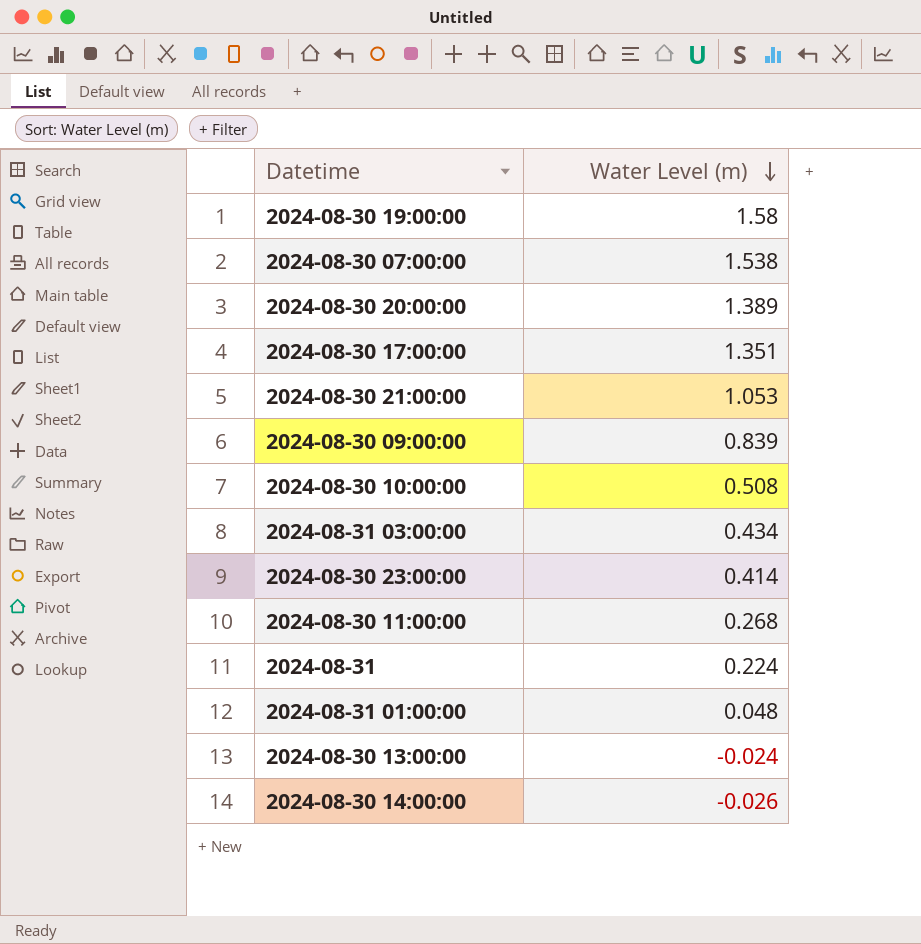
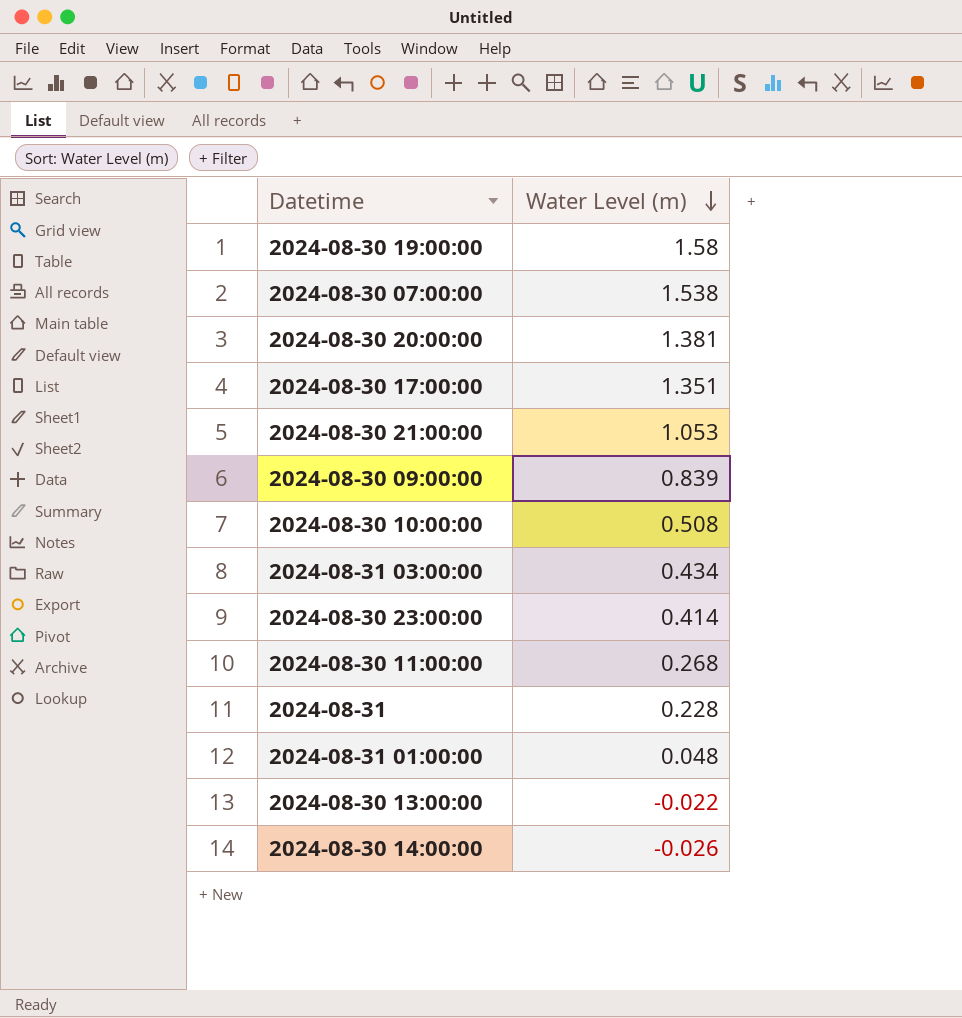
2024-08-30 20:00:00 | Water Level (m): 1.389 -> 1.381
2024-08-31 | Water Level (m): 0.224 -> 0.228
2024-08-30 13:00:00 | Water Level (m): -0.024 -> -0.022

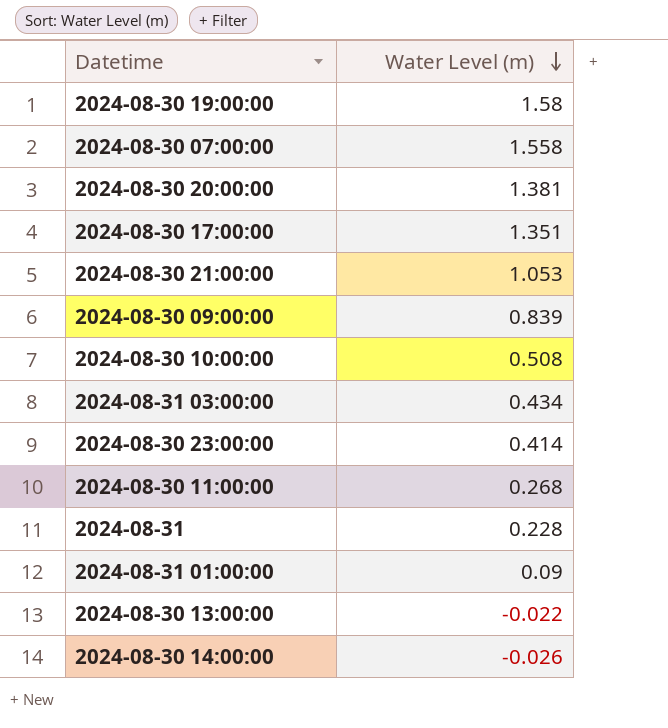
2024-08-30 07:00:00 | Water Level (m): 1.538 -> 1.558
2024-08-31 01:00:00 | Water Level (m): 0.048 -> 0.09

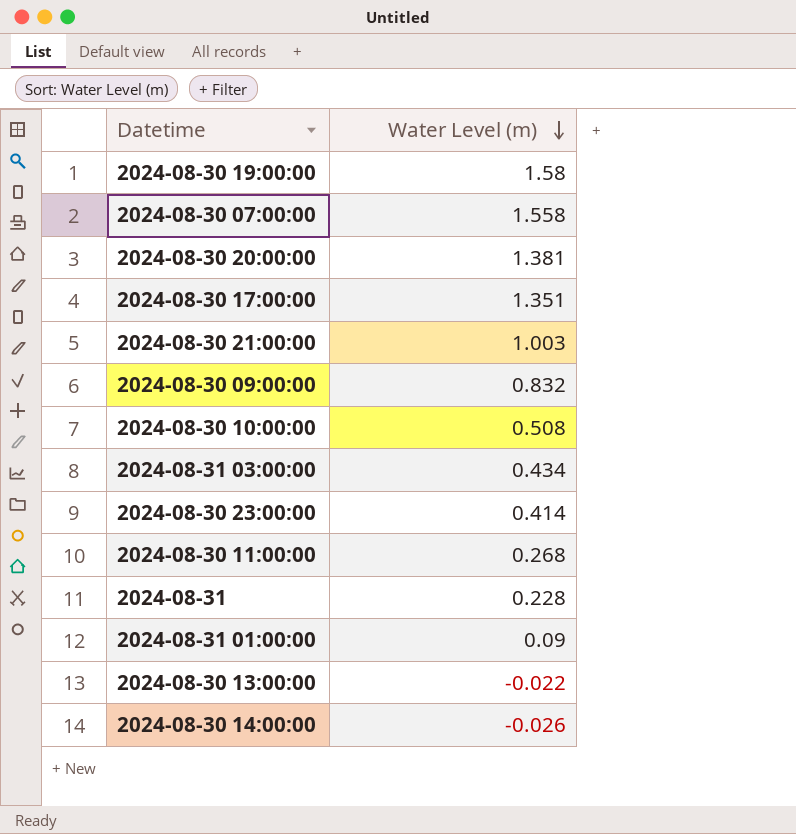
2024-08-30 21:00:00 | Water Level (m): 1.053 -> 1.003
2024-08-30 09:00:00 | Water Level (m): 0.839 -> 0.832

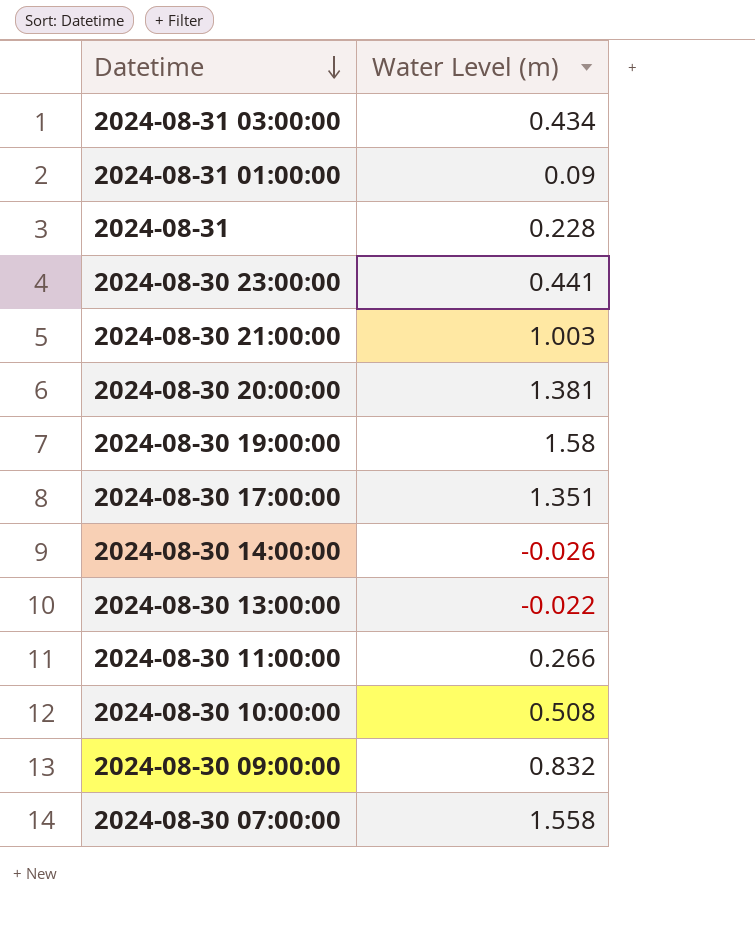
row order: Water Level (m) descending -> Datetime descending
2024-08-30 23:00:00 | Water Level (m): 0.414 -> 0.441
2024-08-30 11:00:00 | Water Level (m): 0.268 -> 0.266

